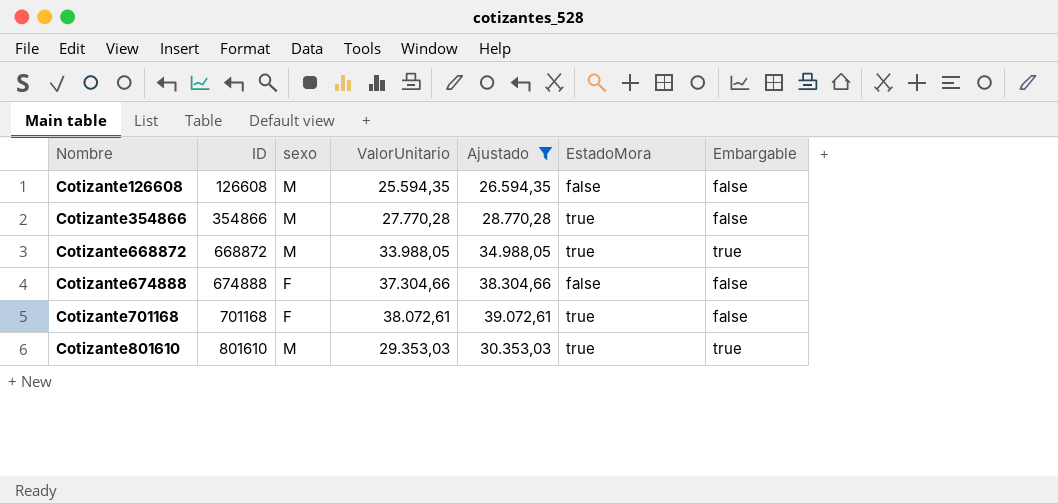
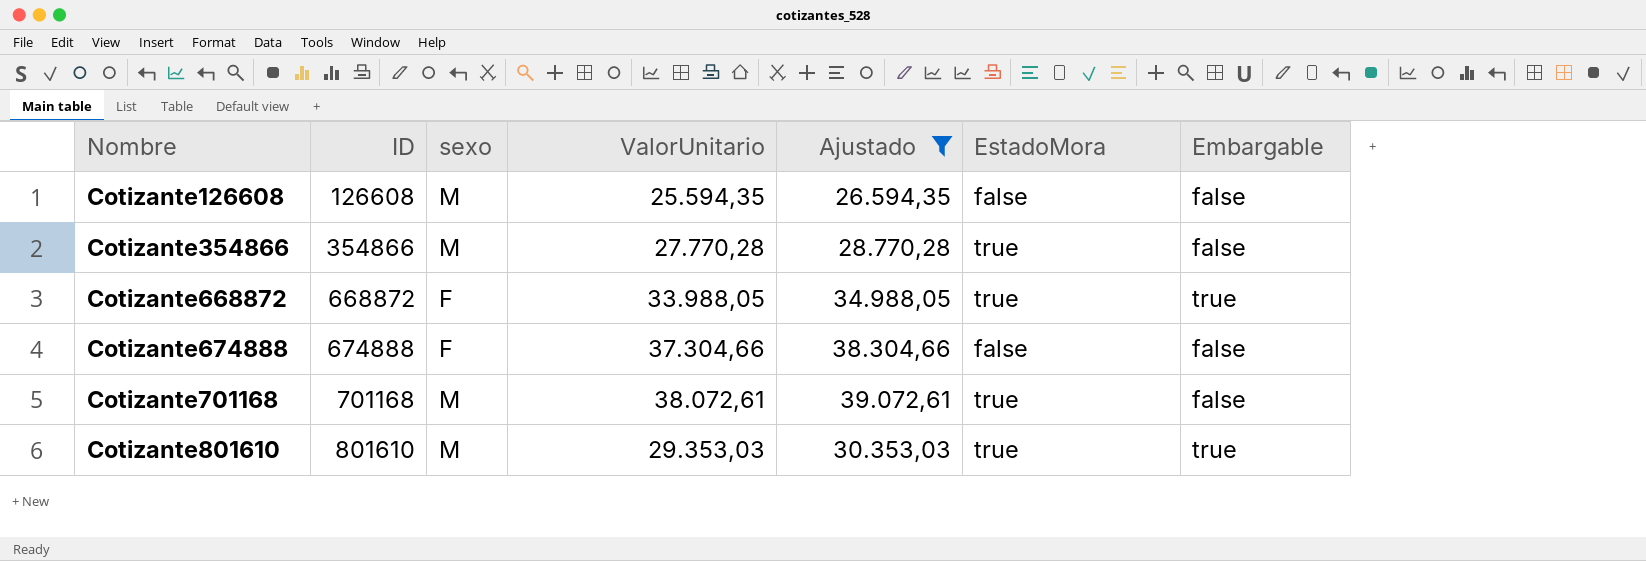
Cotizante668872 | sexo: M -> F
Cotizante701168 | sexo: F -> M

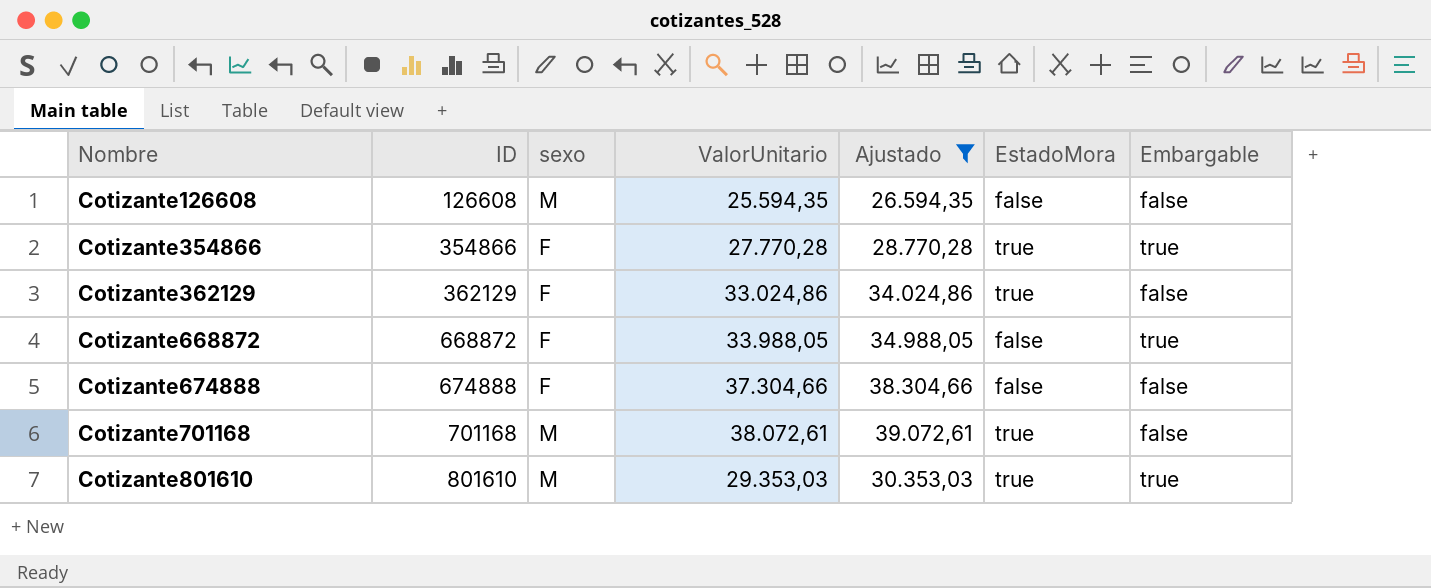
Cotizante354866 | sexo: M -> F
Cotizante354866 | Embargable: false -> true
row Cotizante362129: none -> 362129 | F | 33.024,86 | 34.024,86 | true | false
Cotizante668872 | EstadoMora: true -> false

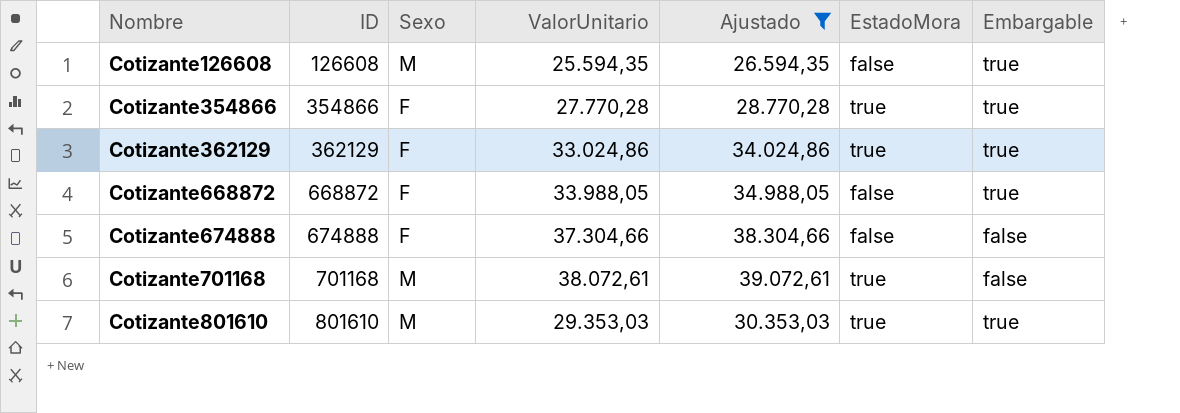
column name: sexo -> Sexo
Cotizante126608 | Embargable: false -> true
Cotizante362129 | Embargable: false -> true

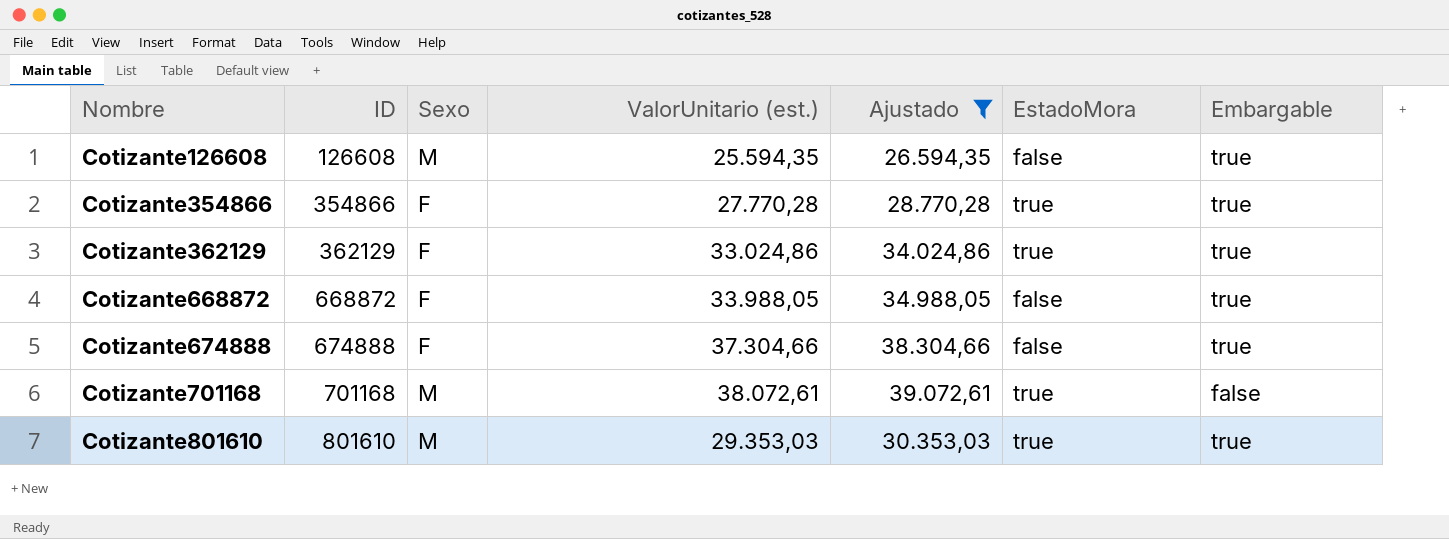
column name: ValorUnitario -> ValorUnitario (est.)
Cotizante674888 | Embargable: false -> true

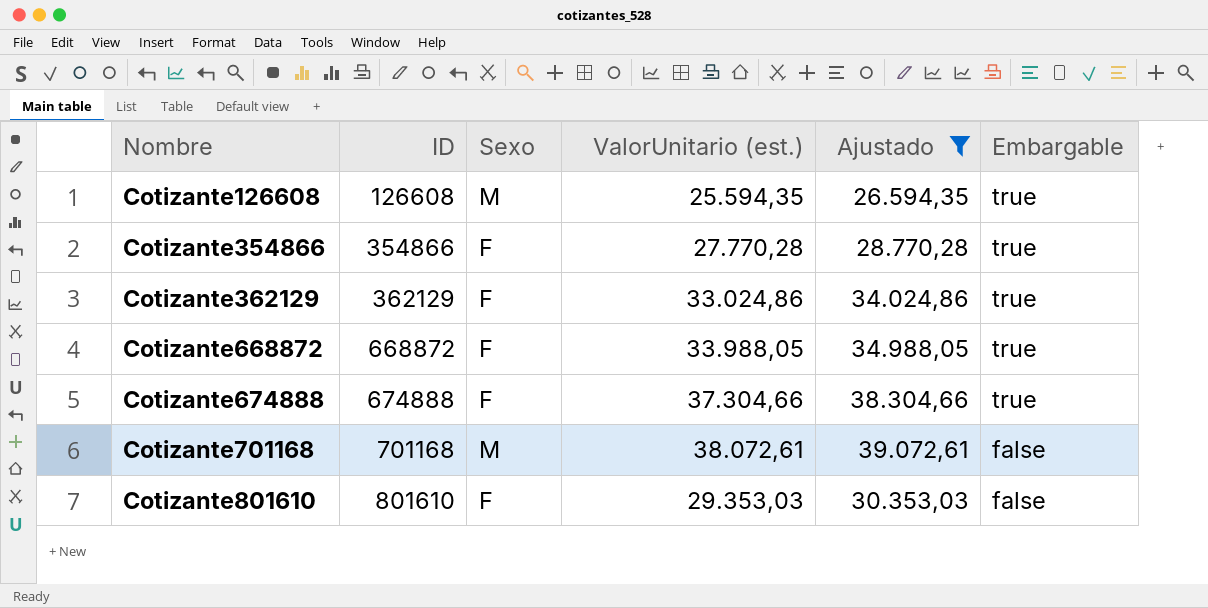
column EstadoMora | position: 6 -> none
Cotizante801610 | Sexo: M -> F
Cotizante801610 | Embargable: true -> false

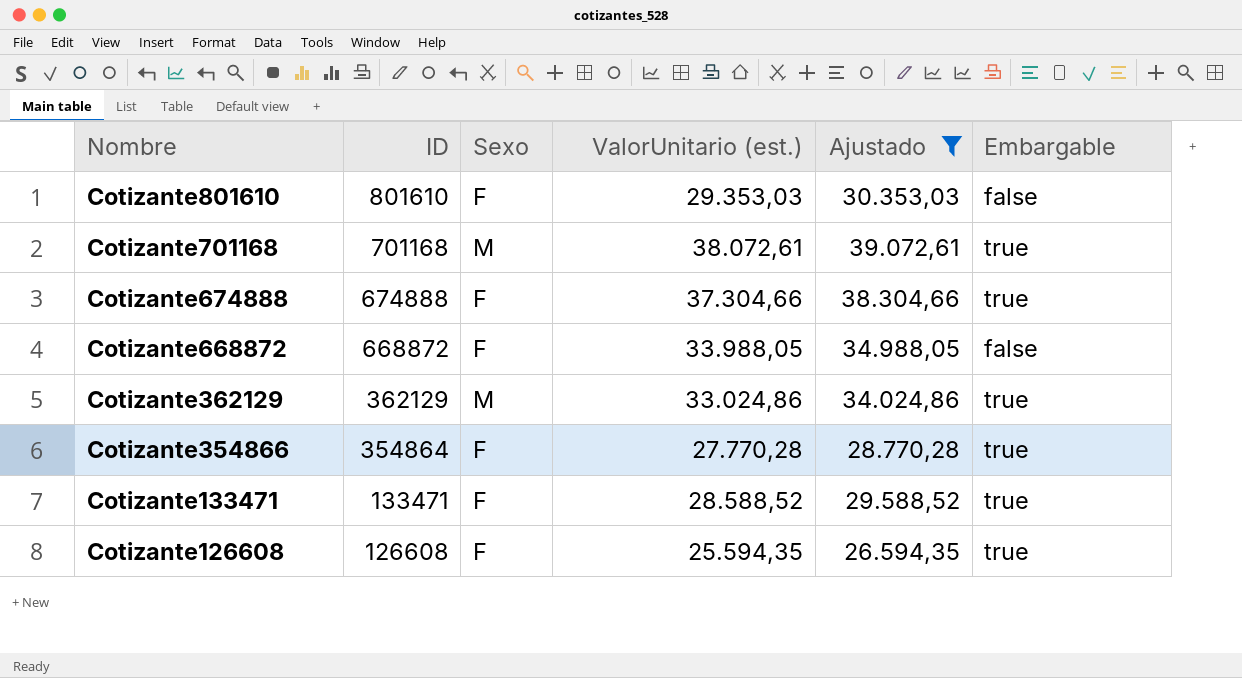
row order: Nombre ascending -> Nombre descending
Cotizante701168 | Embargable: false -> true
Cotizante668872 | Embargable: true -> false
Cotizante362129 | Sexo: F -> M
Cotizante354866 | ID: 354866 -> 354864
row Cotizante133471: none -> 133471 | F | 28.588,52 | 29.588,52 | true
Cotizante126608 | Sexo: M -> F

